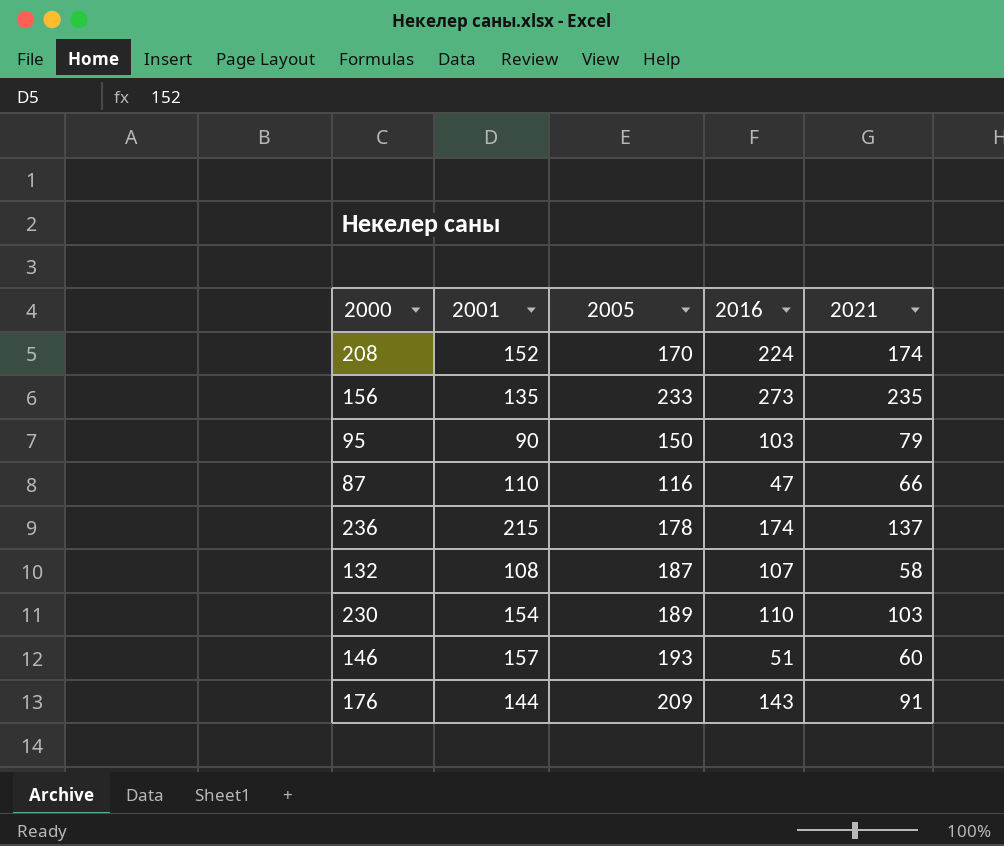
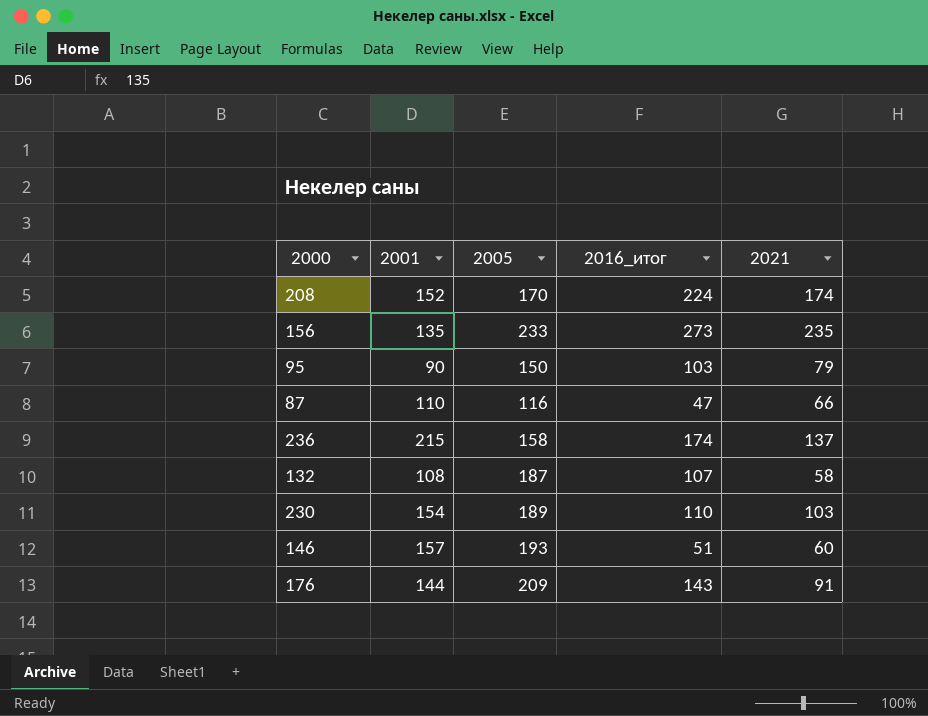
column name: 2016 -> 2016_итог
236 | 2005: 178 -> 158

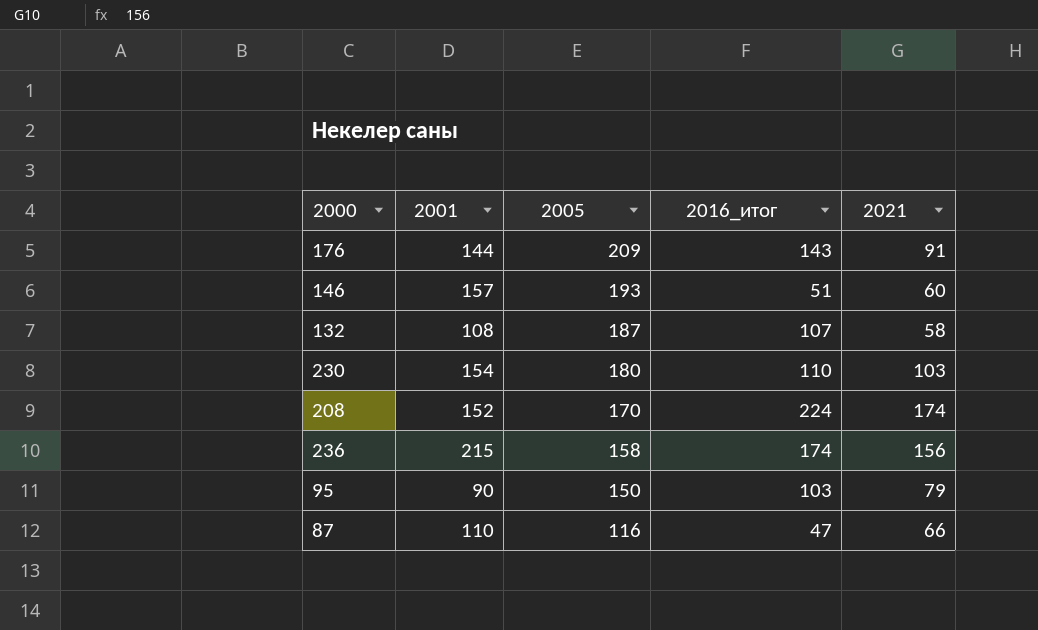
row order: none -> 2005 descending
row 156: 135 | 233 | 273 | 235 -> none
230 | 2005: 189 -> 180
236 | 2021: 137 -> 156

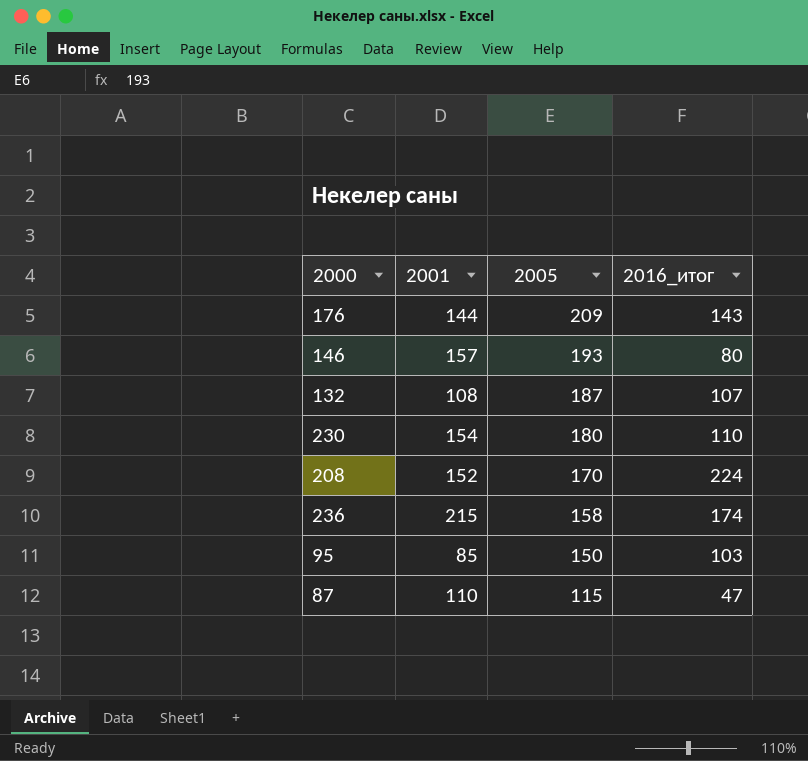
column 2021 | position: 5 -> none
146 | 2016_итог: 51 -> 80
95 | 2001: 90 -> 85
87 | 2005: 116 -> 115

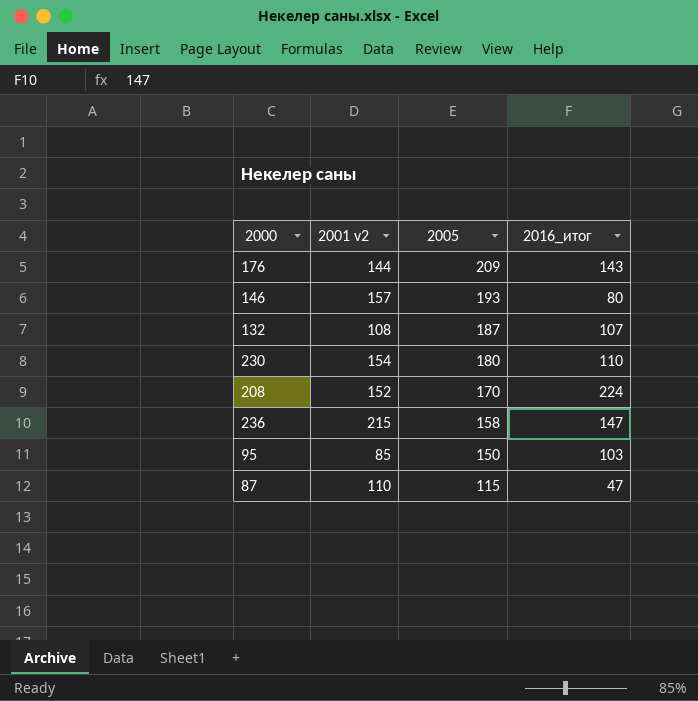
column name: 2001 -> 2001 v2
236 | 2016_итог: 174 -> 147

